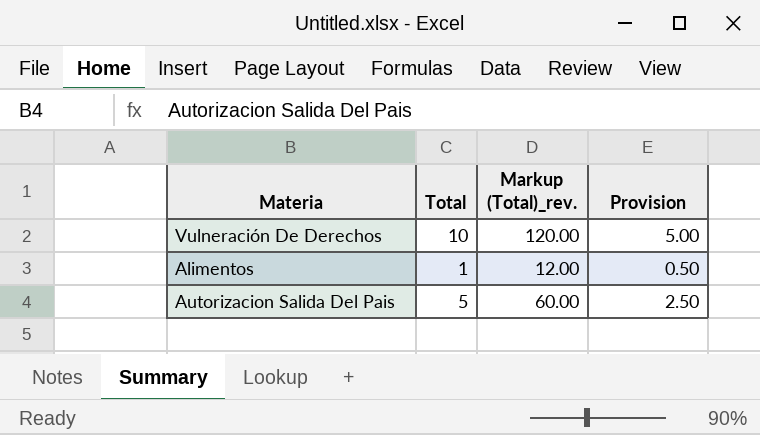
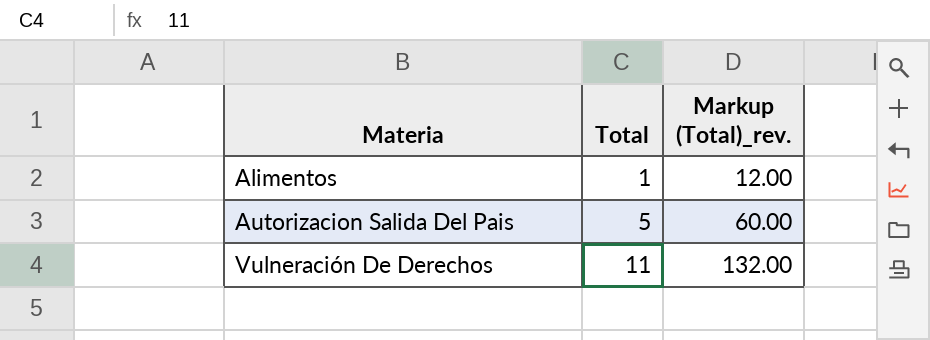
row order: none -> Materia ascending
column Provision | formula: [Total] * 0.5 -> none
Vulneración De Derechos | Total: 10 -> 11
Vulneración De Derechos | Markup (Total)_rev.: 120.00 -> 132.00

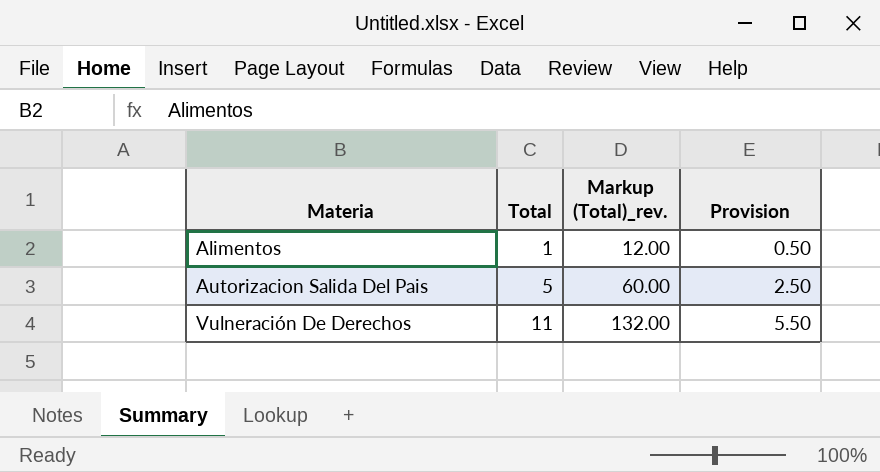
column Provision | formula: none -> [Total] * 0.5

